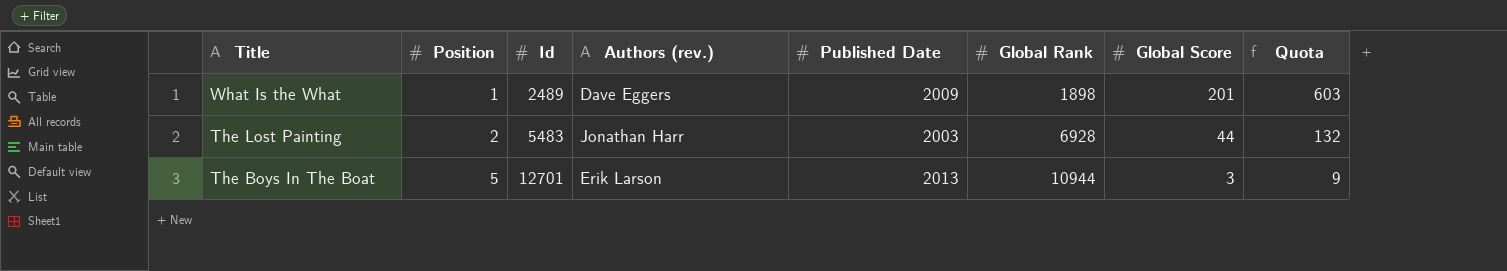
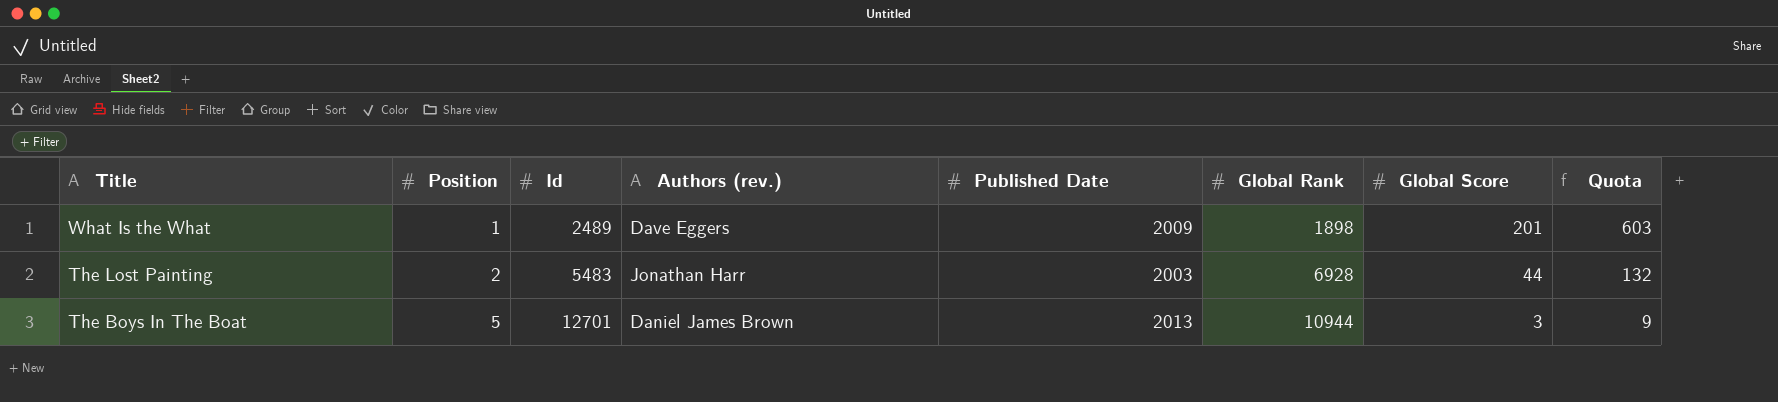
The Boys In The Boat | Authors (rev.): Erik Larson -> Daniel James Brown

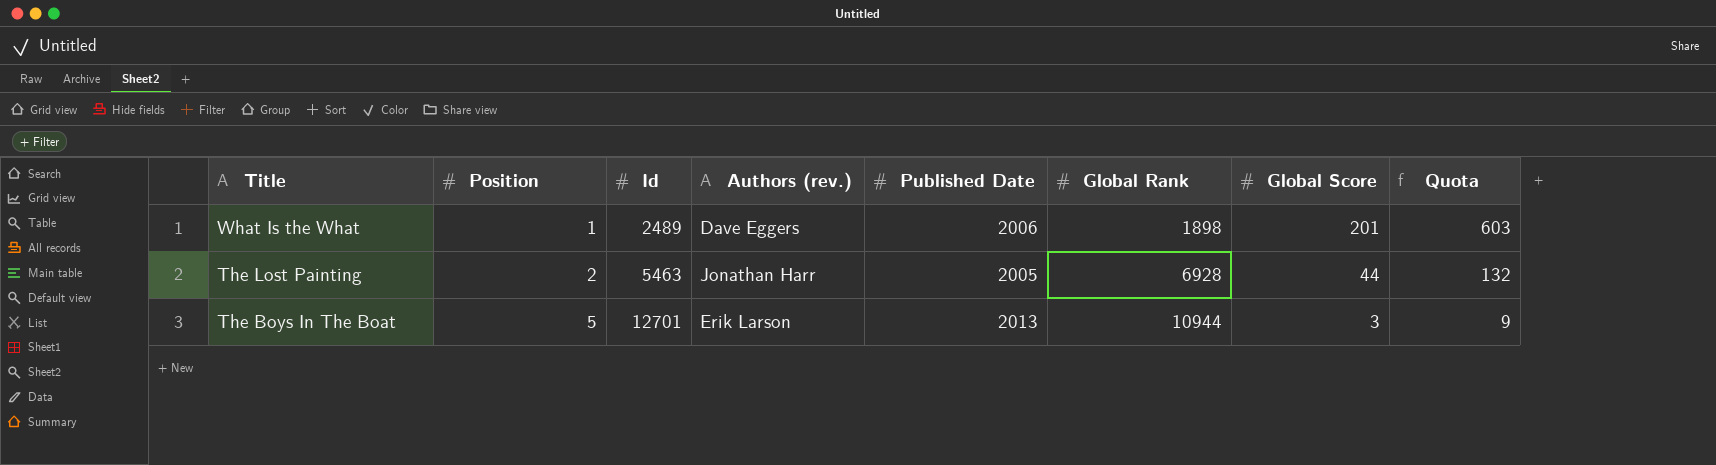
What Is the What | Published Date: 2009 -> 2006
The Lost Painting | Id: 5483 -> 5463
The Lost Painting | Published Date: 2003 -> 2005
The Boys In The Boat | Authors (rev.): Daniel James Brown -> Erik Larson

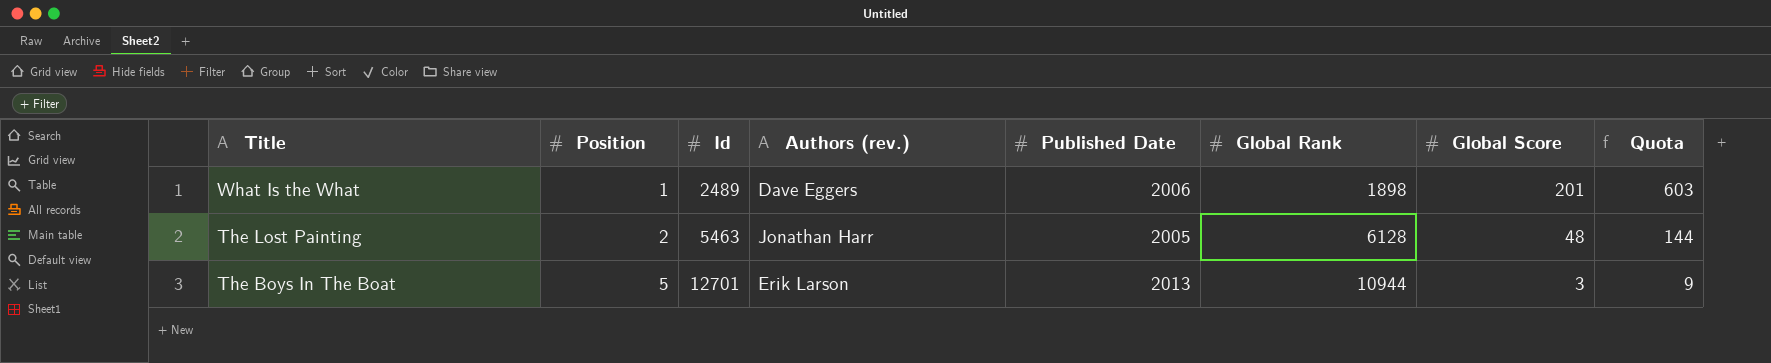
The Lost Painting | Global Rank: 6928 -> 6128
The Lost Painting | Global Score: 44 -> 48
The Lost Painting | Quota: 132 -> 144

